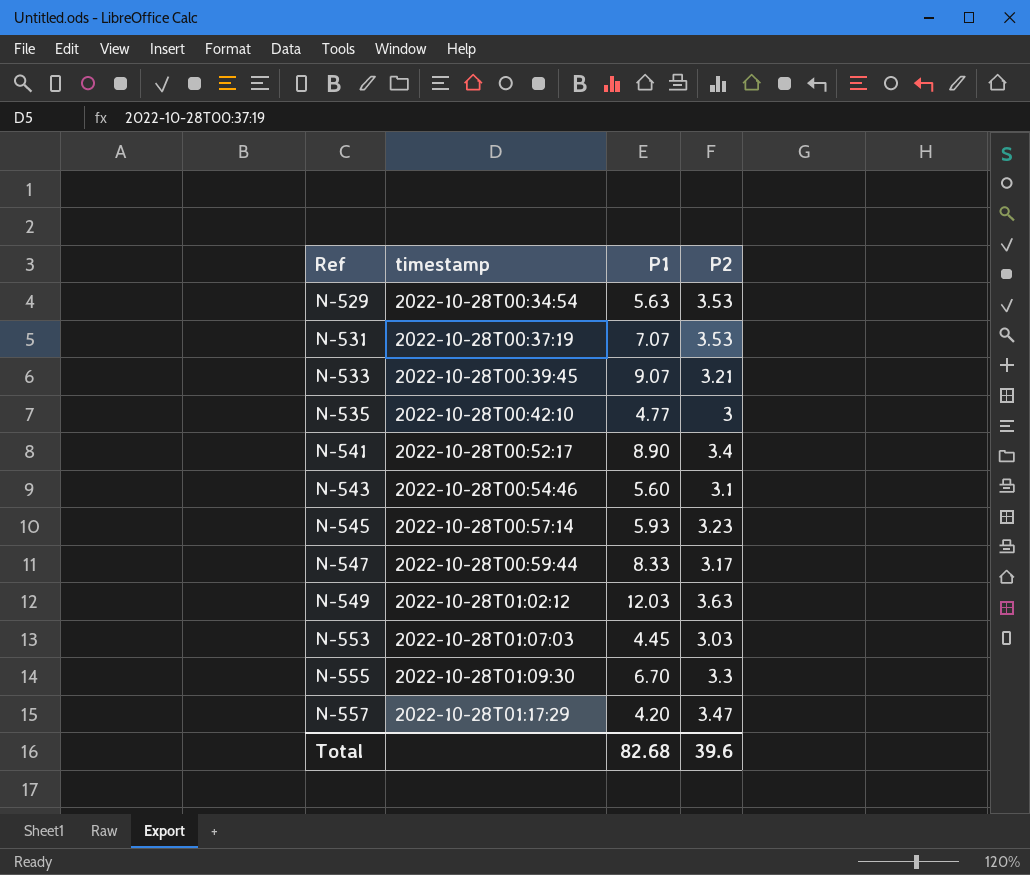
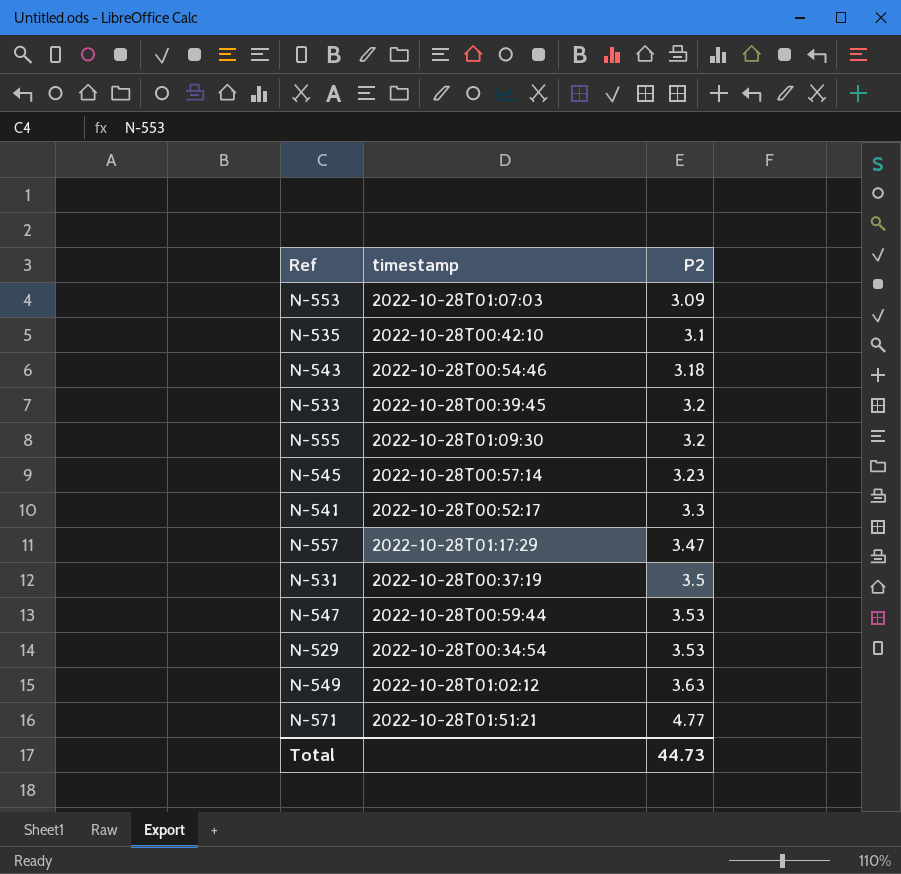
row order: Ref ascending -> P2 ascending
column P1 | position: 3 -> none
N-553 | P2: 3.03 -> 3.09
N-535 | P2: 3 -> 3.1
N-543 | P2: 3.1 -> 3.18
N-533 | P2: 3.21 -> 3.2
N-555 | P2: 3.3 -> 3.2
N-541 | P2: 3.4 -> 3.3
N-531 | P2: 3.53 -> 3.5
N-547 | P2: 3.17 -> 3.53
row N-571: none -> 2022-10-28T01:51:21 | 4.77
Total | P2: 39.6 -> 44.73

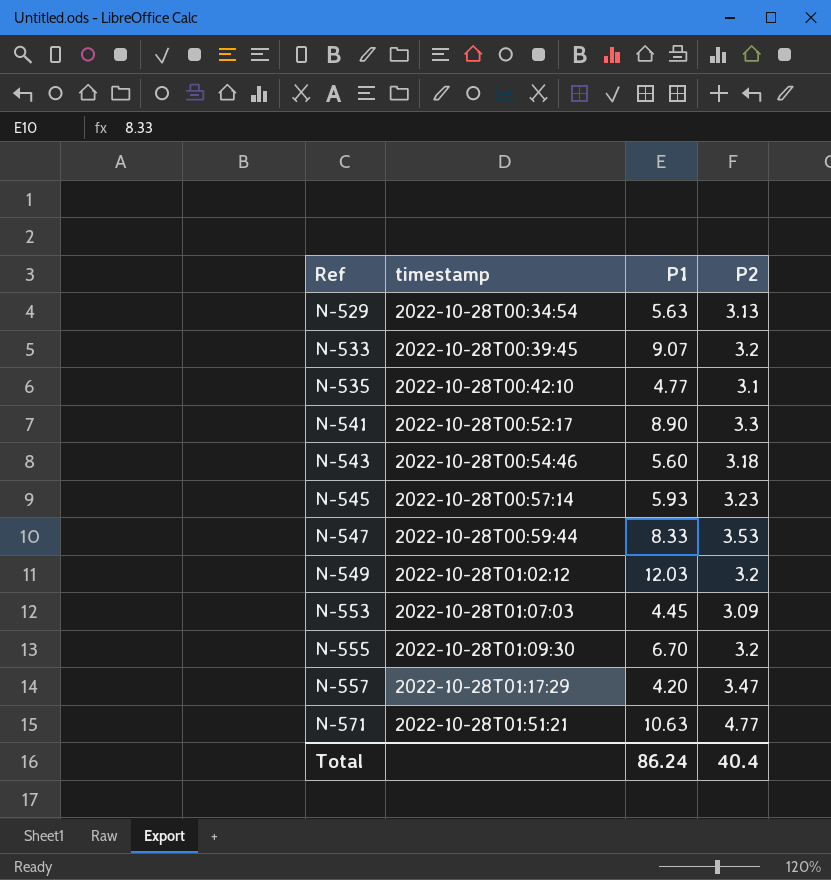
row order: P2 ascending -> Ref ascending
column P1 | position: none -> 3
row N-531: 2022-10-28T00:37:19 | 3.5 -> none
N-529 | P2: 3.53 -> 3.13
N-549 | P2: 3.63 -> 3.2
Total | P2: 44.73 -> 40.4

